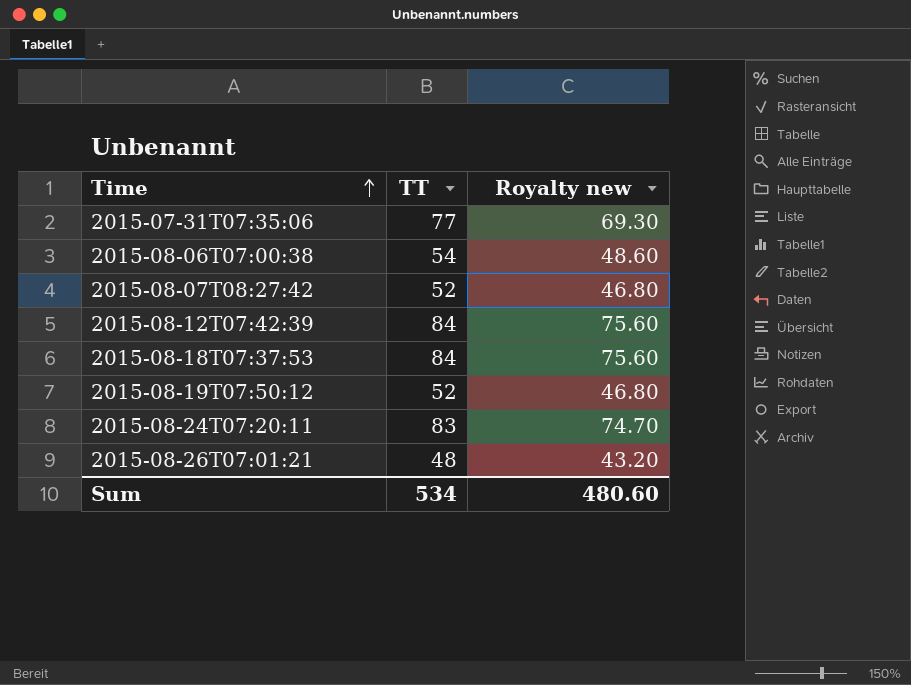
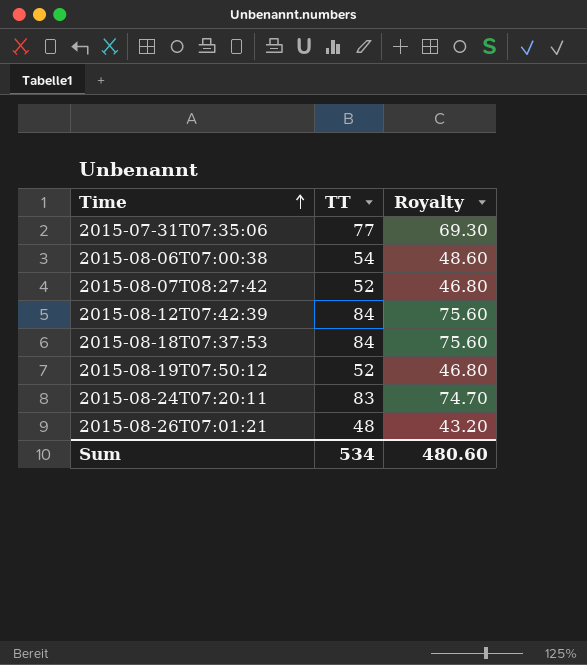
column name: Royalty new -> Royalty

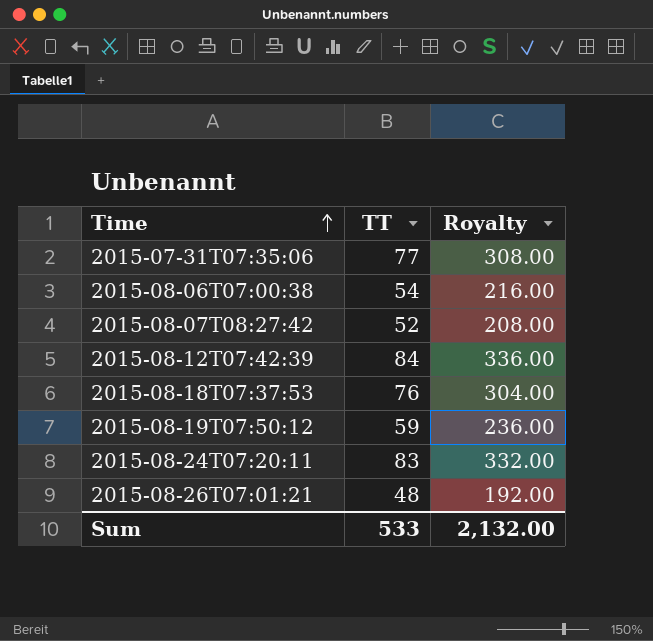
column Royalty | formula: [TT] * 0.9 -> [TT] * 4
2015-08-18T07:37:53 | TT: 84 -> 76
2015-08-19T07:50:12 | TT: 52 -> 59
Sum | TT: 534 -> 533
Sum | Royalty: 480.60 -> 2,132.00

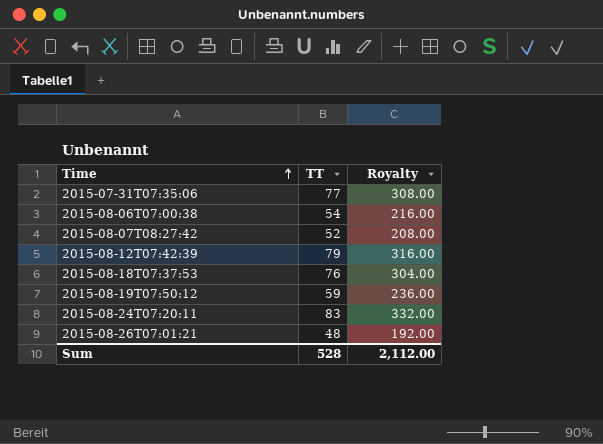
2015-08-12T07:42:39 | TT: 84 -> 79
2015-08-12T07:42:39 | Royalty: 336.00 -> 316.00
Sum | TT: 533 -> 528
Sum | Royalty: 2,132.00 -> 2,112.00

